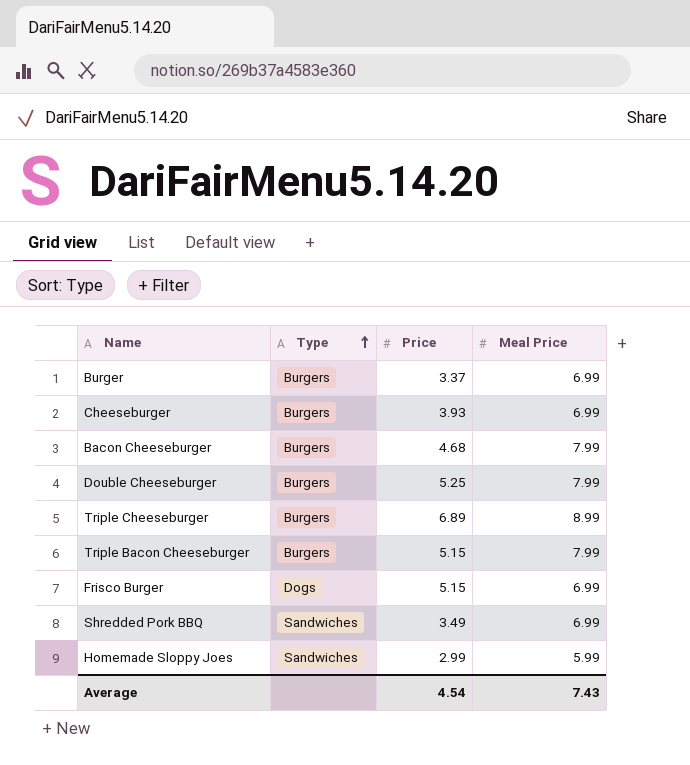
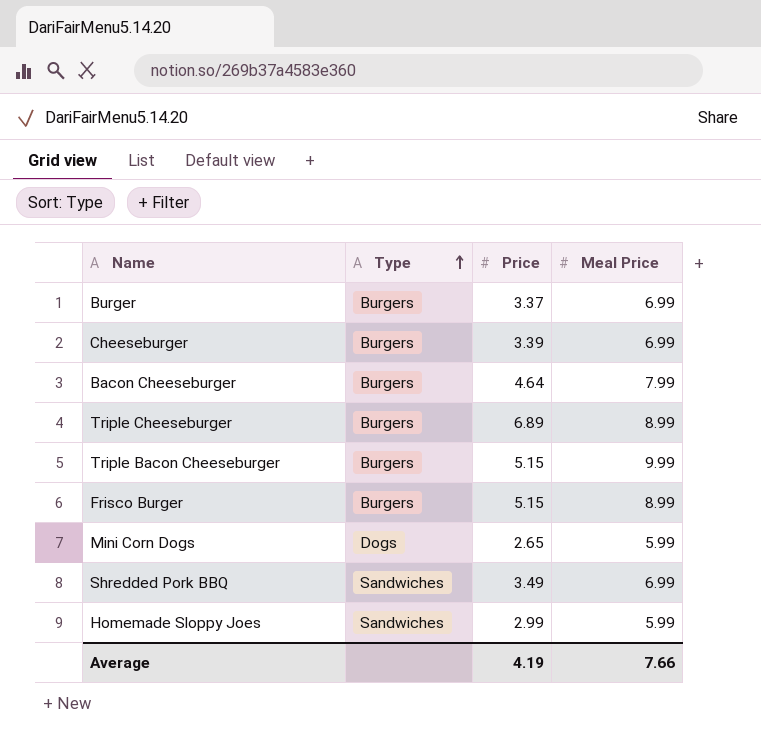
row Double Cheeseburger: Burgers | 5.25 | 7.99 -> none
Cheeseburger | Price: 3.93 -> 3.39
Bacon Cheeseburger | Price: 4.68 -> 4.64
Triple Bacon Cheeseburger | Meal Price: 7.99 -> 9.99
Frisco Burger | Type: Dogs -> Burgers
Frisco Burger | Meal Price: 6.99 -> 8.99
row Mini Corn Dogs: none -> Dogs | 2.65 | 5.99
Average | Price: 4.54 -> 4.19
Average | Meal Price: 7.43 -> 7.66

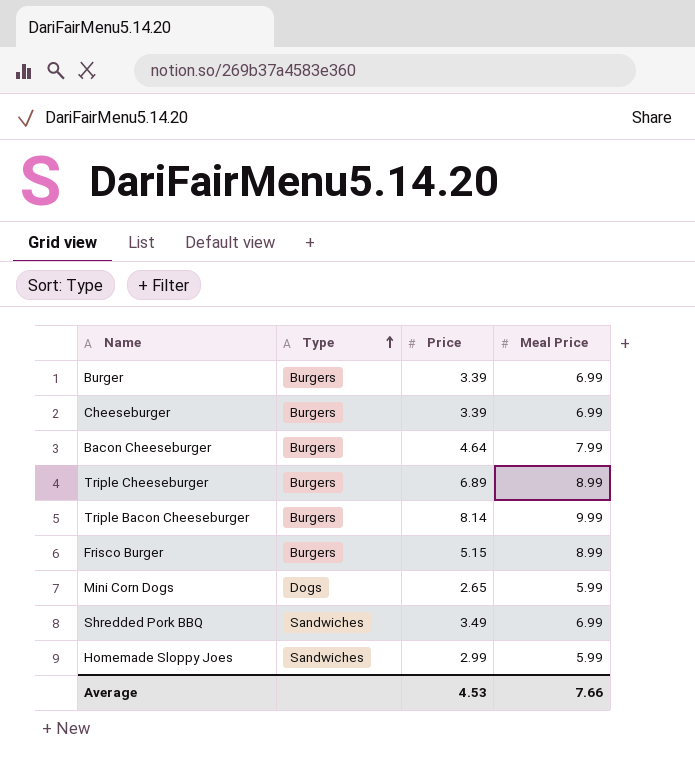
Burger | Price: 3.37 -> 3.39
Triple Bacon Cheeseburger | Price: 5.15 -> 8.14
Average | Price: 4.19 -> 4.53

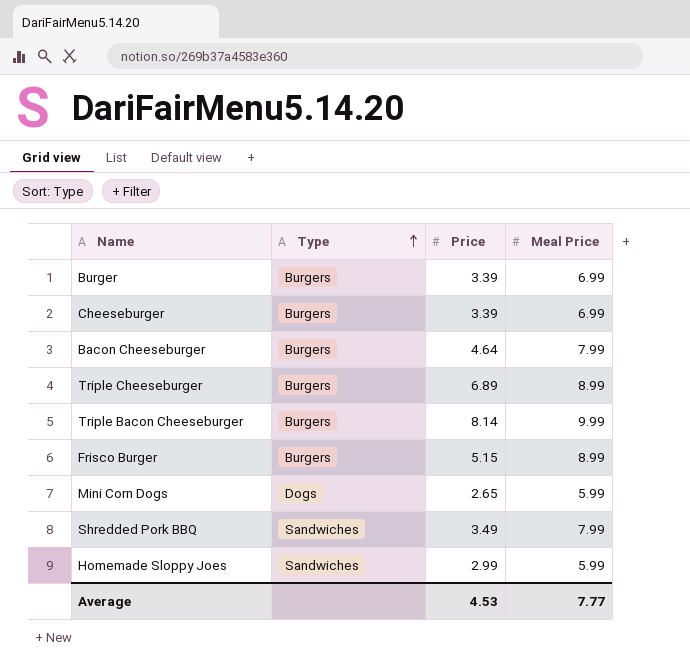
Shredded Pork BBQ | Meal Price: 6.99 -> 7.99
Average | Meal Price: 7.66 -> 7.77

